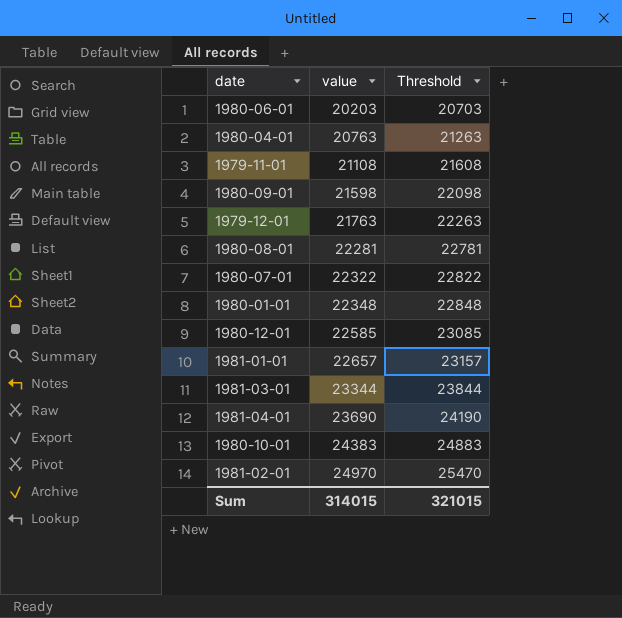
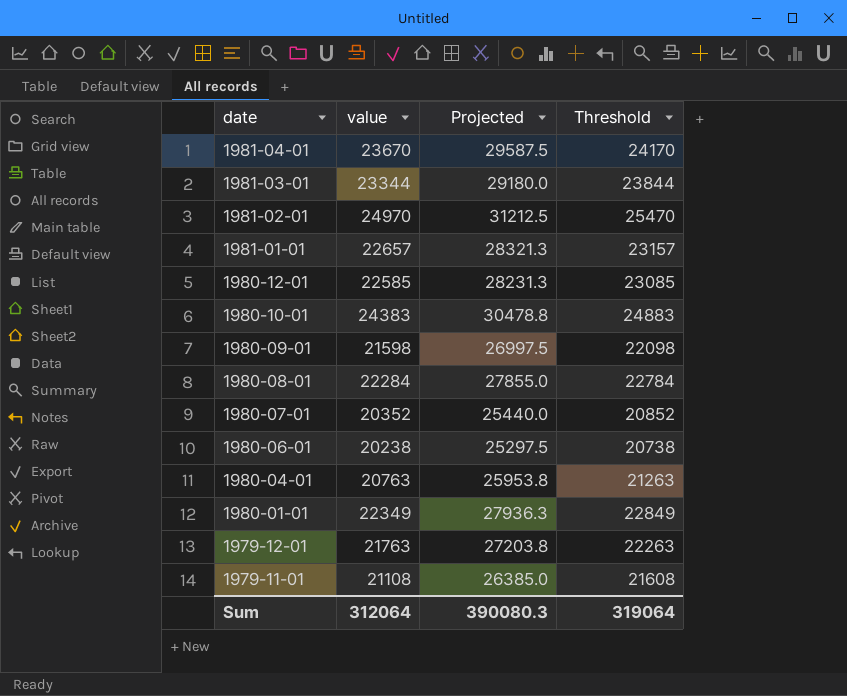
row order: value ascending -> date descending
column Projected | formula: none -> [value] * 1.25
1981-04-01 | value: 23690 -> 23670
1981-04-01 | Threshold: 24190 -> 24170
1980-08-01 | value: 22281 -> 22284
1980-08-01 | Threshold: 22781 -> 22784
1980-07-01 | value: 22322 -> 20352
1980-07-01 | Threshold: 22822 -> 20852
1980-06-01 | value: 20203 -> 20238
1980-06-01 | Threshold: 20703 -> 20738
1980-01-01 | value: 22348 -> 22349
1980-01-01 | Threshold: 22848 -> 22849
Sum | value: 314015 -> 312064
Sum | Threshold: 321015 -> 319064

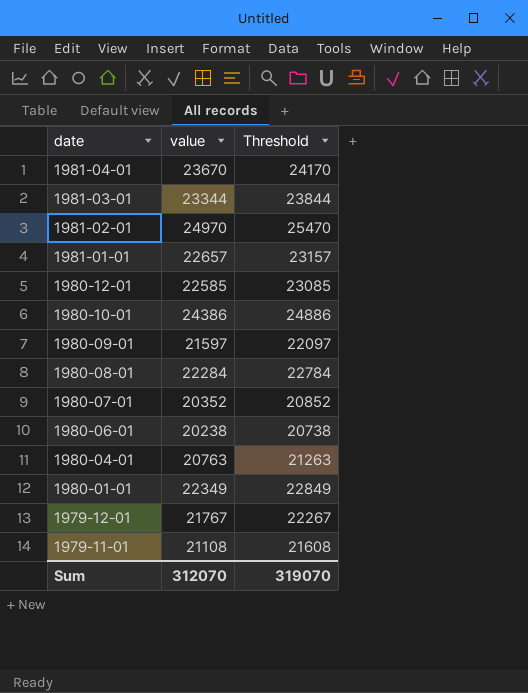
column Projected | formula: [value] * 1.25 -> none
1980-10-01 | value: 24383 -> 24386
1980-10-01 | Threshold: 24883 -> 24886
1980-09-01 | value: 21598 -> 21597
1980-09-01 | Threshold: 22098 -> 22097
1979-12-01 | value: 21763 -> 21767
1979-12-01 | Threshold: 22263 -> 22267
Sum | value: 312064 -> 312070
Sum | Threshold: 319064 -> 319070

